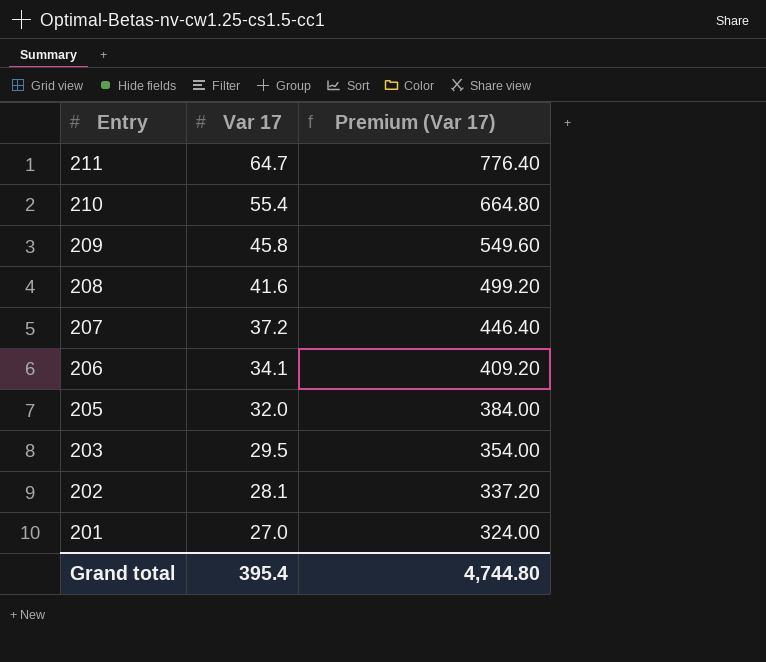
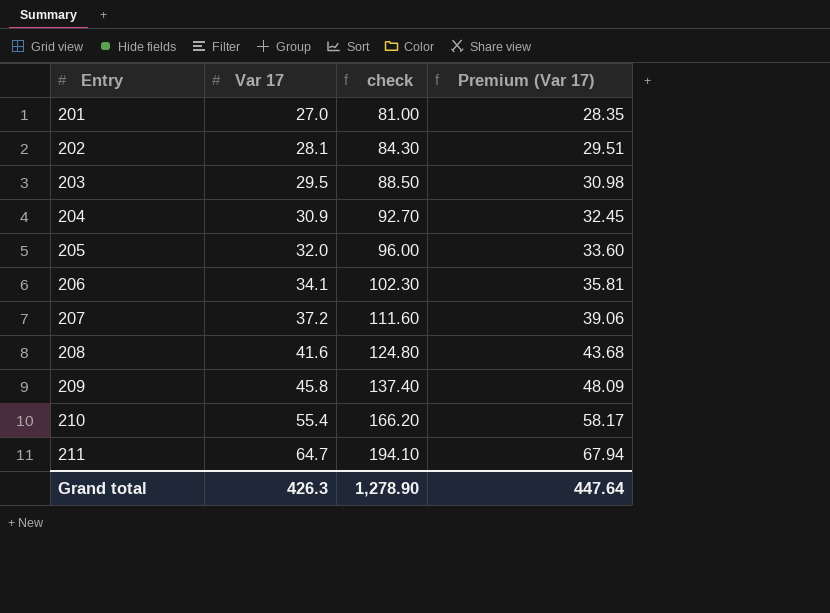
row order: Entry descending -> Entry ascending
column check | formula: none -> [Var 17] * 3
column Premium (Var 17) | formula: [Var 17] * 12 -> [Var 17] * 1.05
row 204: none -> 30.9 | 92.70 | 32.45
Grand total | Var 17: 395.4 -> 426.3
Grand total | Premium (Var 17): 4,744.80 -> 447.64

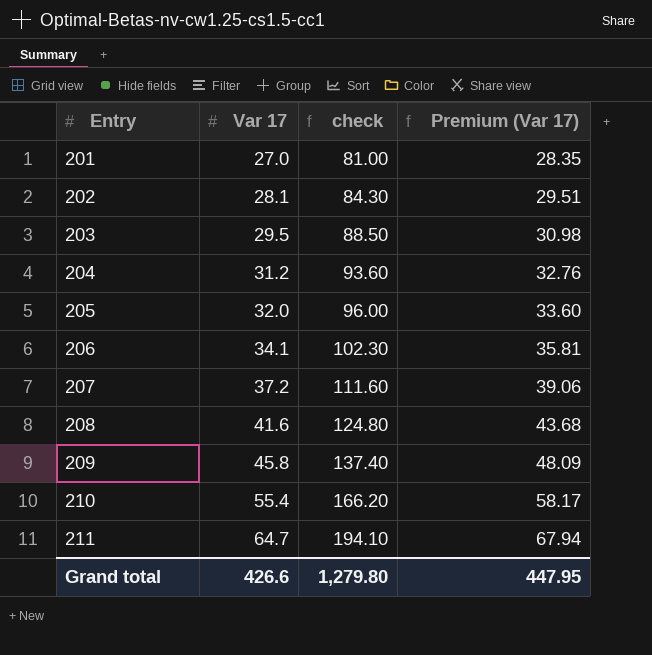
204 | Var 17: 30.9 -> 31.2
204 | check: 92.70 -> 93.60
204 | Premium (Var 17): 32.45 -> 32.76
Grand total | Var 17: 426.3 -> 426.6
Grand total | check: 1,278.90 -> 1,279.80
Grand total | Premium (Var 17): 447.64 -> 447.95

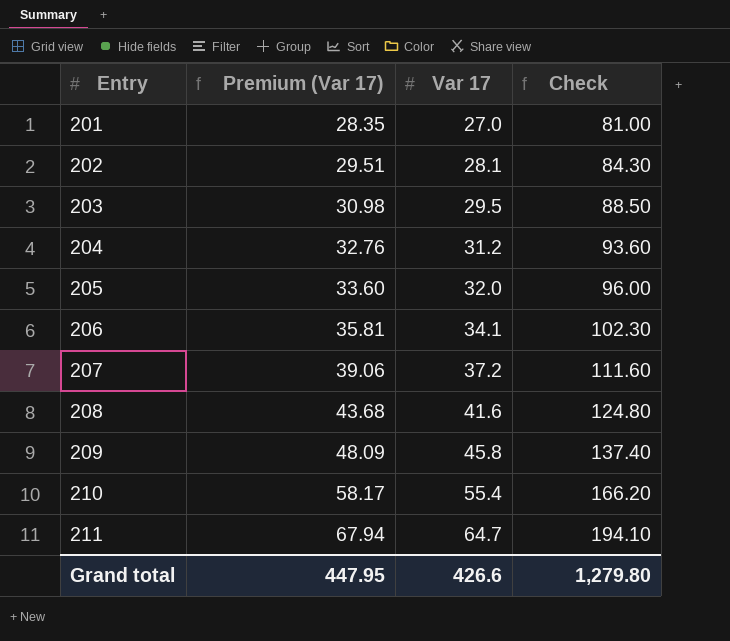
column Premium (Var 17) | position: 4 -> 2
column name: check -> Check

